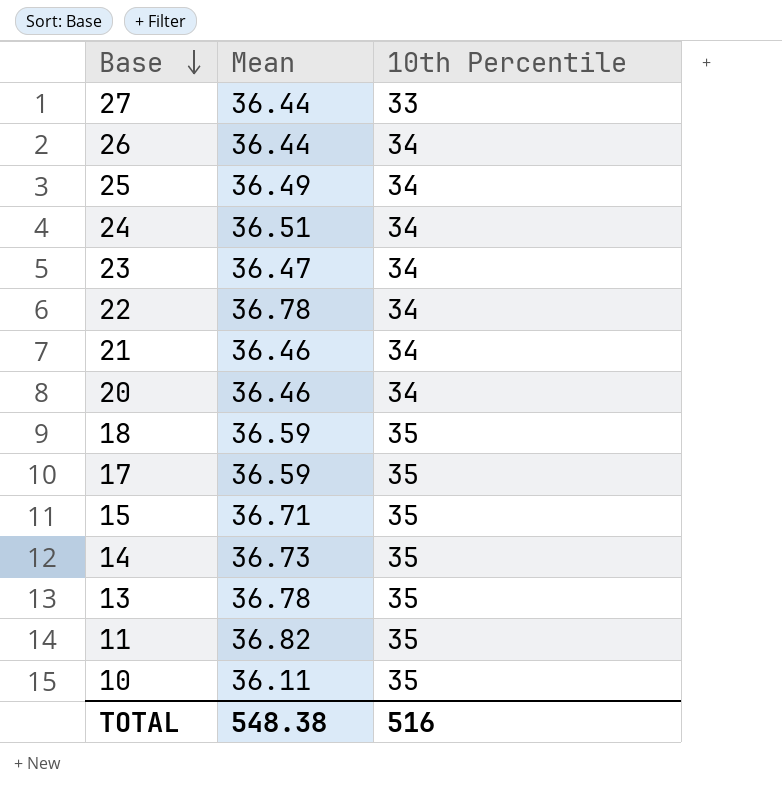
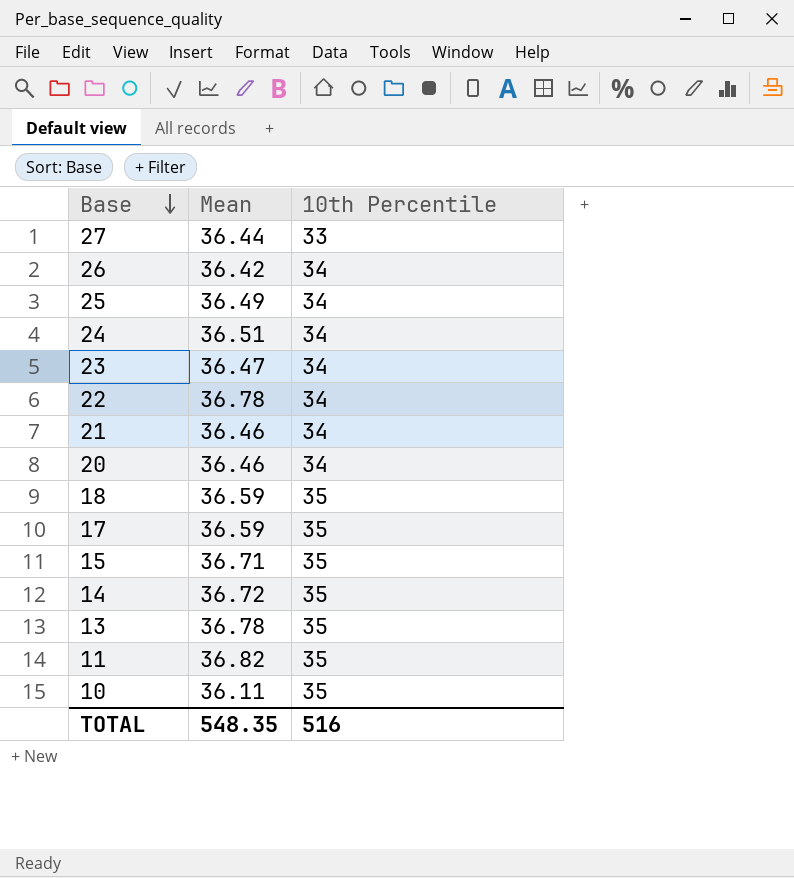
26 | Mean: 36.44 -> 36.42
14 | Mean: 36.73 -> 36.72
TOTAL | Mean: 548.38 -> 548.35

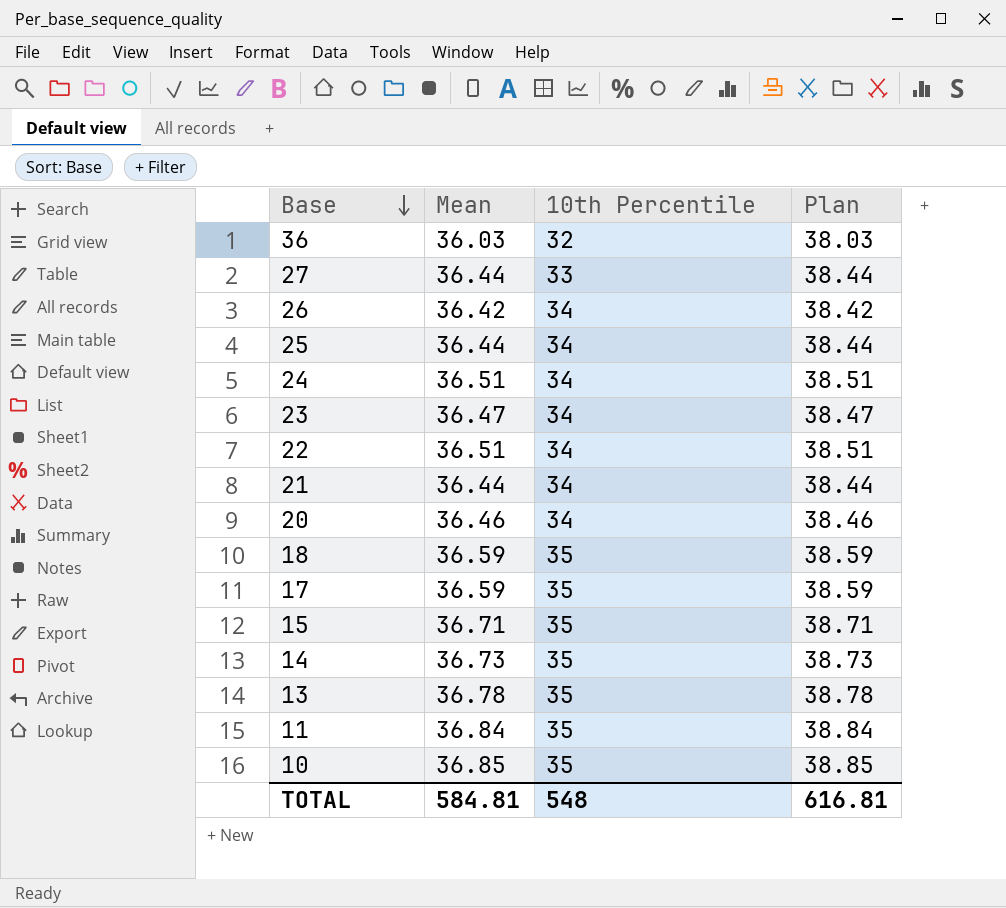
column Plan | formula: none -> [Mean] + 2
row 36: none -> 36.03 | 32 | 38.03
25 | Mean: 36.49 -> 36.44
22 | Mean: 36.78 -> 36.51
21 | Mean: 36.46 -> 36.44
14 | Mean: 36.72 -> 36.73
11 | Mean: 36.82 -> 36.84
10 | Mean: 36.11 -> 36.85
TOTAL | Mean: 548.35 -> 584.81
TOTAL | 10th Percentile: 516 -> 548

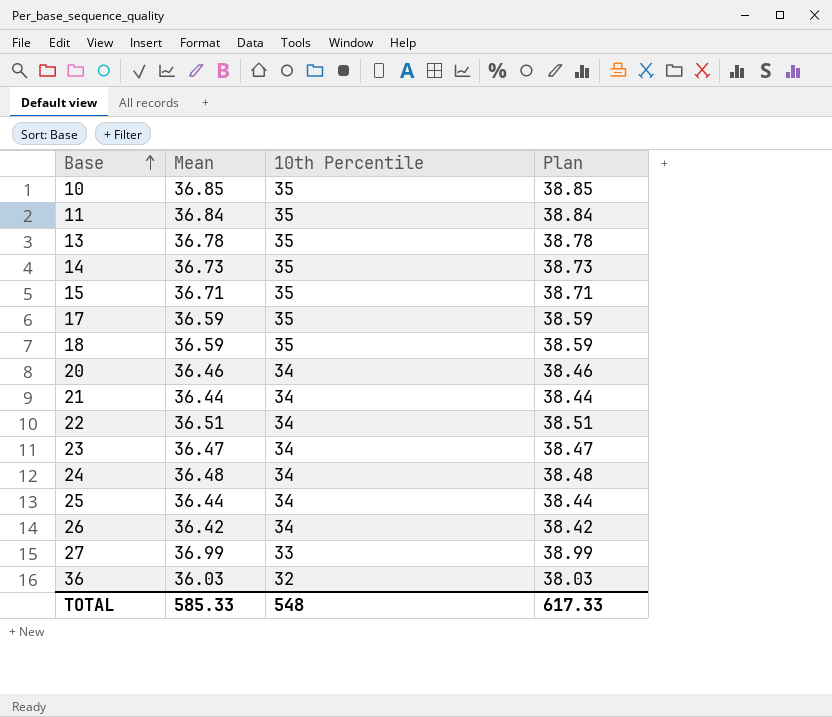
row order: Base descending -> Base ascending
24 | Mean: 36.51 -> 36.48
24 | Plan: 38.51 -> 38.48
27 | Mean: 36.44 -> 36.99
27 | Plan: 38.44 -> 38.99
TOTAL | Mean: 584.81 -> 585.33
TOTAL | Plan: 616.81 -> 617.33

